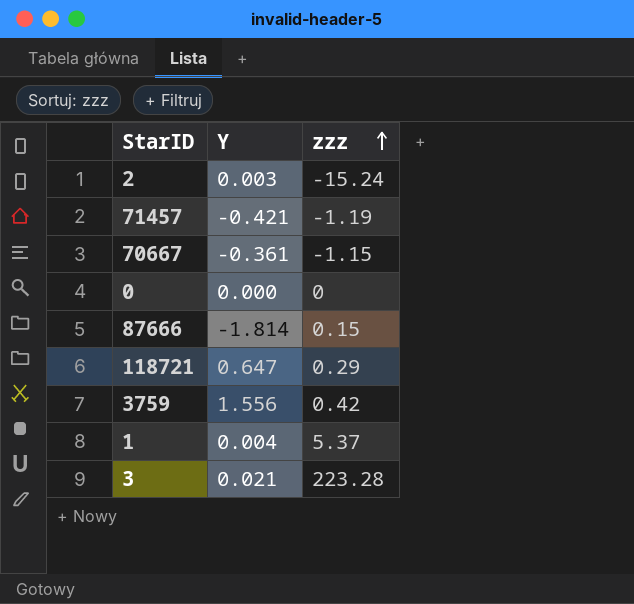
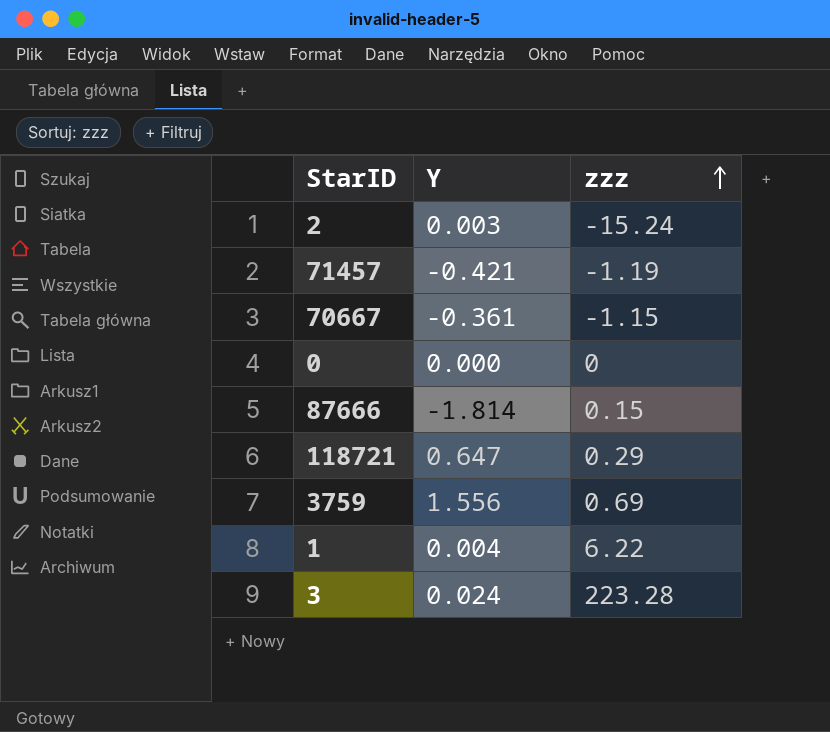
3759 | zzz: 0.42 -> 0.69
1 | zzz: 5.37 -> 6.22
3 | Y: 0.021 -> 0.024

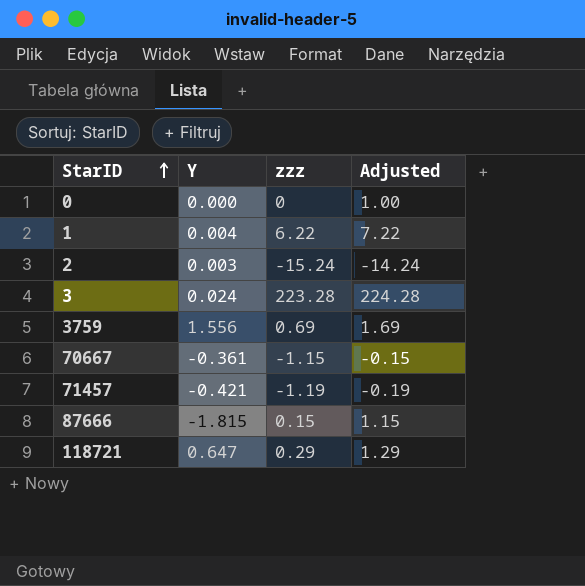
row order: zzz ascending -> StarID ascending
column Adjusted | formula: none -> [zzz] + 1
87666 | Y: -1.814 -> -1.815

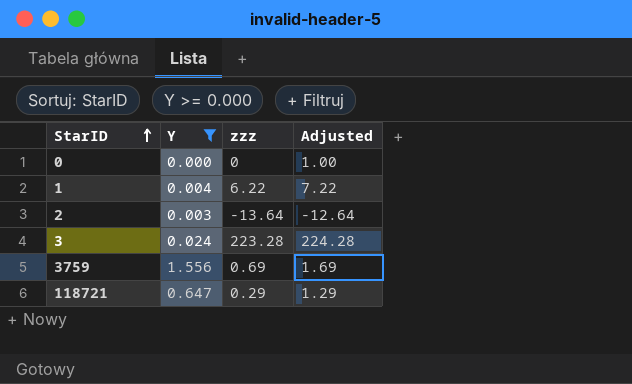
filter: none -> Y >= 0.000
2 | zzz: -15.24 -> -13.64
2 | Adjusted: -14.24 -> -12.64

